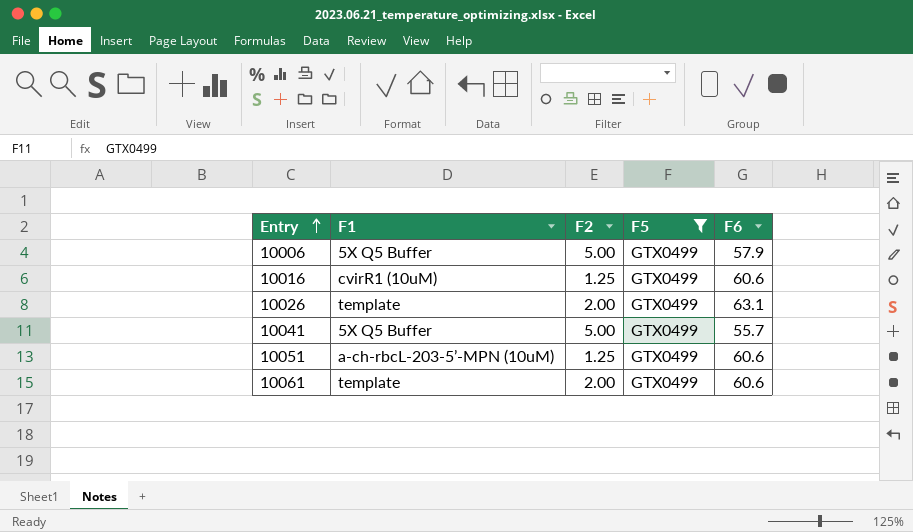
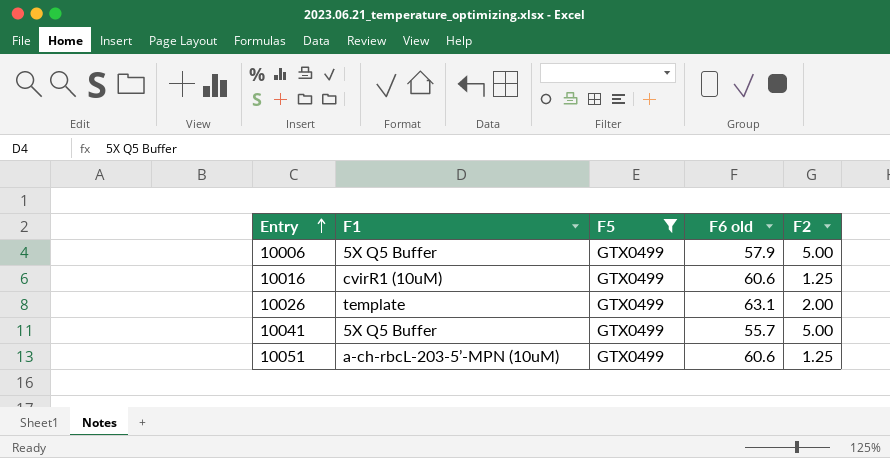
column name: F6 -> F6 old
column F2 | position: 3 -> 5
row 10061: template | 2.00 | GTX0499 | 60.6 -> none

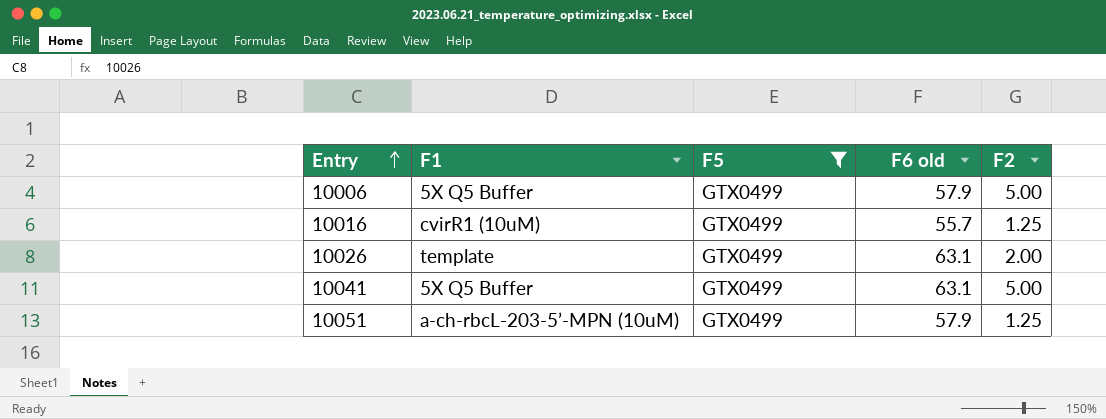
10016 | F6 old: 60.6 -> 55.7
10041 | F6 old: 55.7 -> 63.1
10051 | F6 old: 60.6 -> 57.9

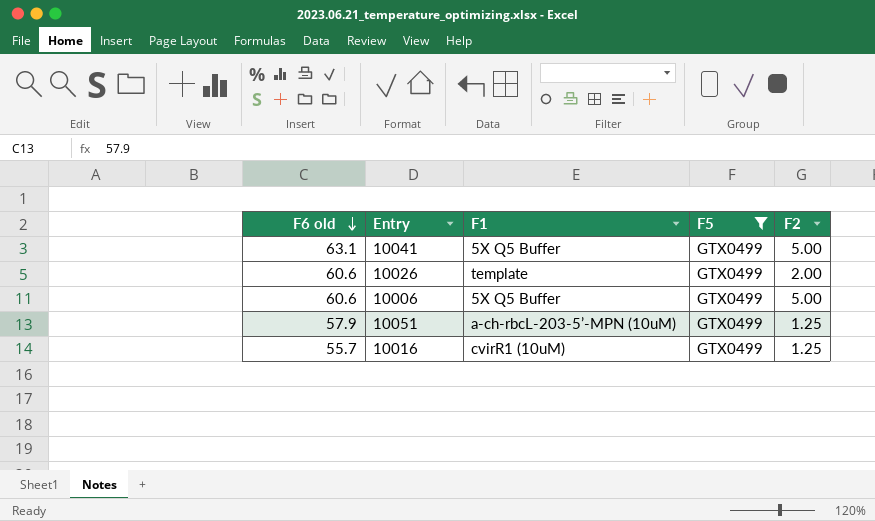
row order: Entry ascending -> F6 old descending
column F6 old | position: 4 -> 1
10026 | F6 old: 63.1 -> 60.6
10006 | F6 old: 57.9 -> 60.6

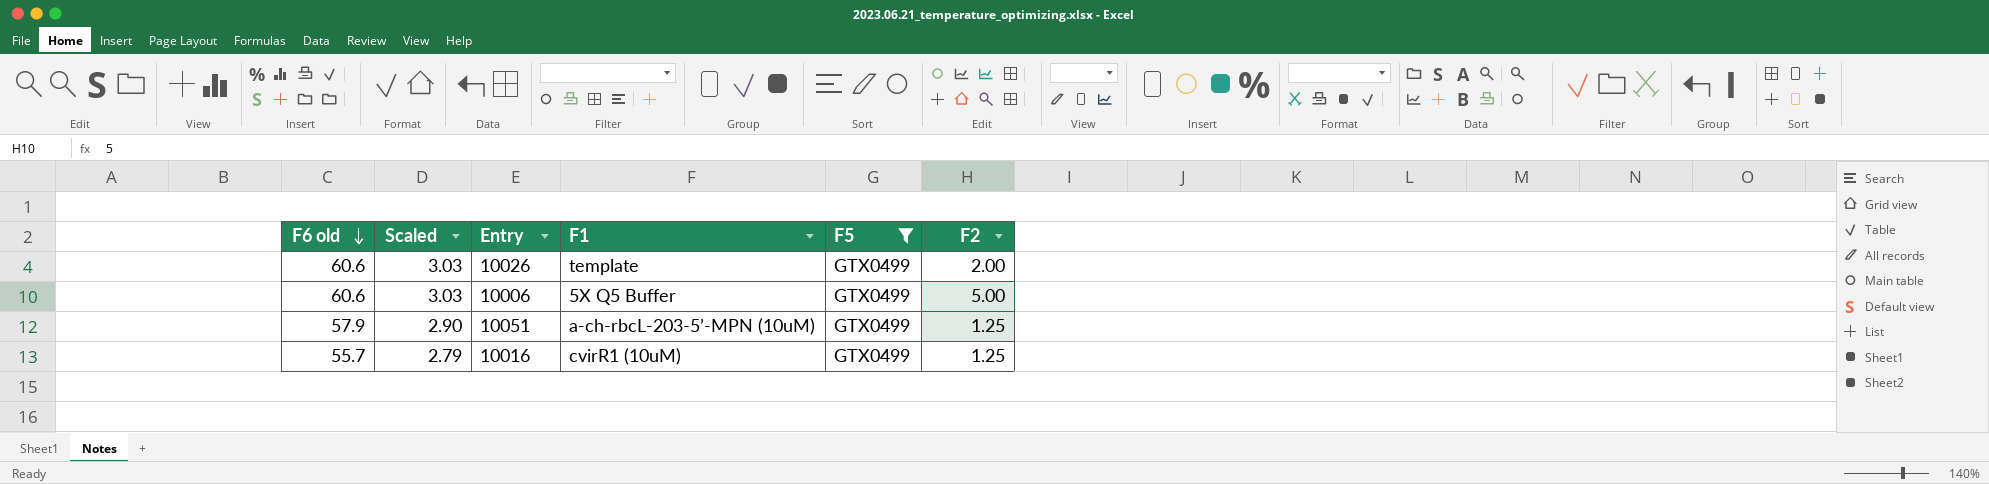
column Scaled | formula: none -> [F6 old] * 0.05
row 10041: 63.1 | 5X Q5 Buffer | GTX0499 | 5.00 -> none

